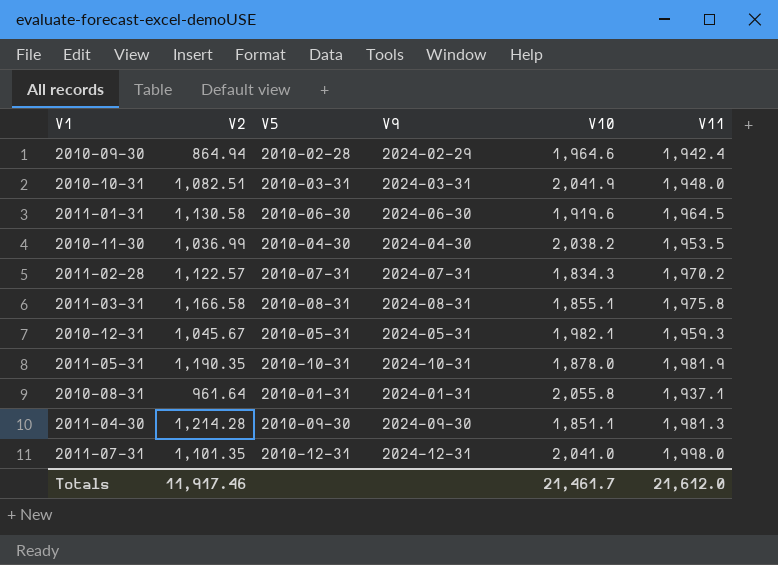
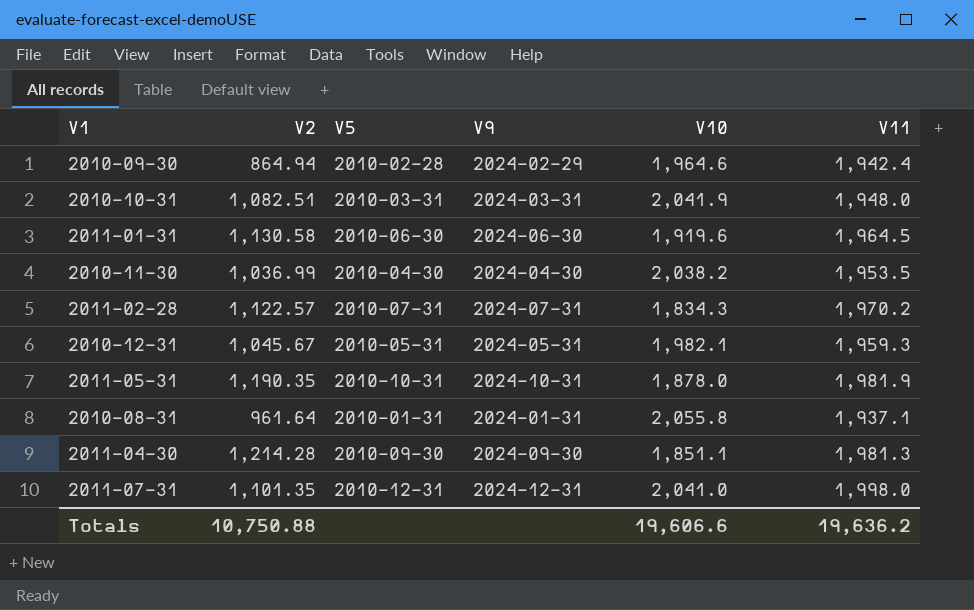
row 2011-03-31: 1,166.58 | 2010-08-31 | 2024-08-31 | 1,855.1 | 1,975.8 -> none
Totals | V2: 11,917.46 -> 10,750.88
Totals | V10: 21,461.7 -> 19,606.6
Totals | V11: 21,612.0 -> 19,636.2

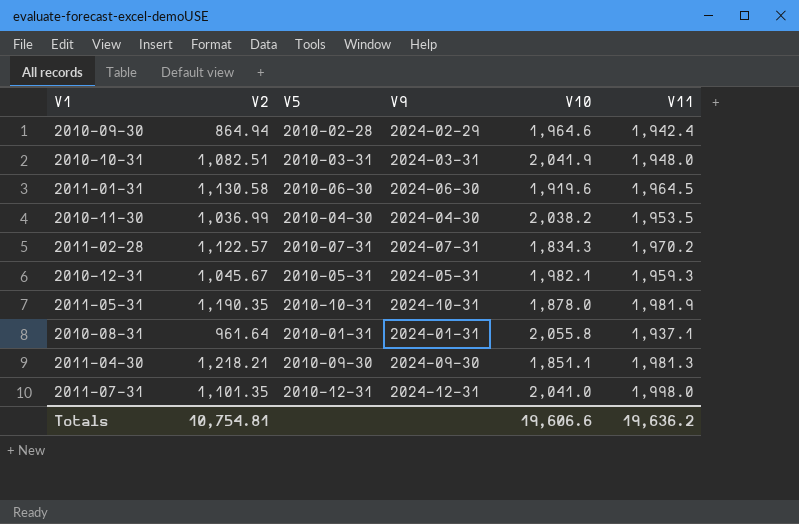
2011-04-30 | V2: 1,214.28 -> 1,218.21
Totals | V2: 10,750.88 -> 10,754.81

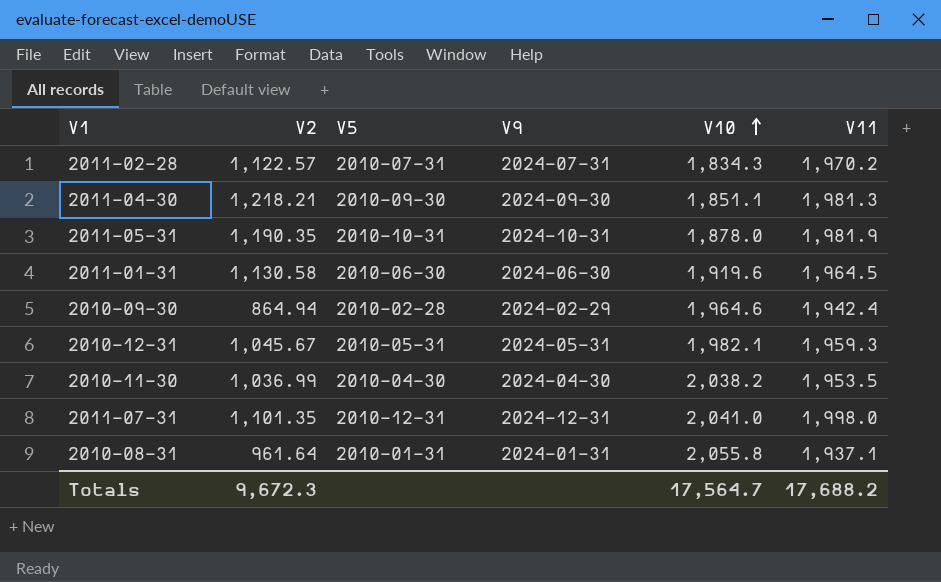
row order: none -> V10 ascending
row 2010-10-31: 1,082.51 | 2010-03-31 | 2024-03-31 | 2,041.9 | 1,948.0 -> none
Totals | V2: 10,754.81 -> 9,672.3
Totals | V10: 19,606.6 -> 17,564.7
Totals | V11: 19,636.2 -> 17,688.2

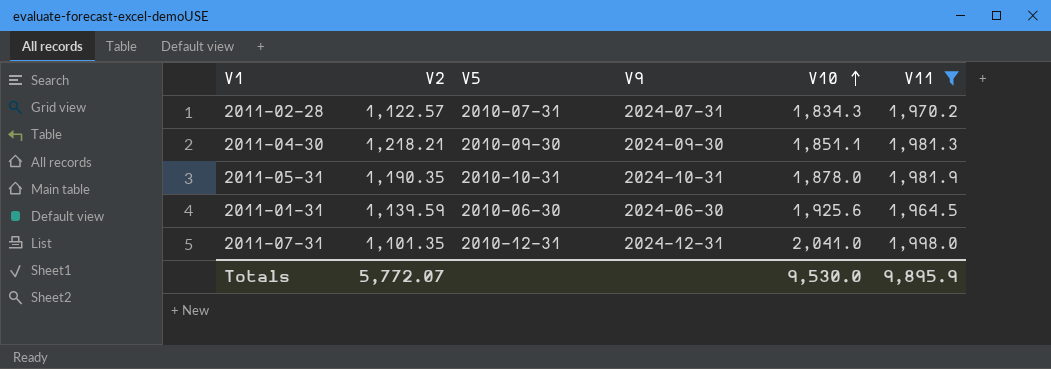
filter: none -> V11 >= 1,964.5
2011-01-31 | V2: 1,130.58 -> 1,139.59
2011-01-31 | V10: 1,919.6 -> 1,925.6
Totals | V2: 9,672.3 -> 5,772.07
Totals | V10: 17,564.7 -> 9,530.0
Totals | V11: 17,688.2 -> 9,895.9

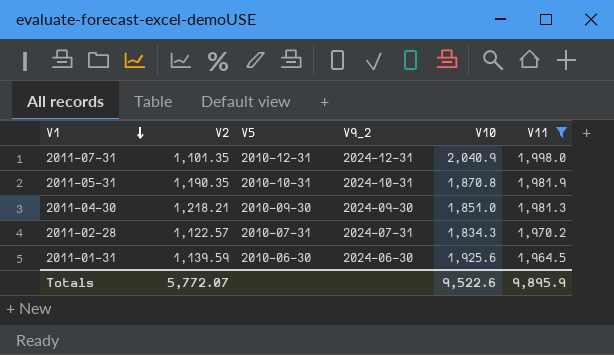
row order: V10 ascending -> V1 descending
column name: V9 -> V9_2
2011-07-31 | V10: 2,041.0 -> 2,040.9
2011-05-31 | V10: 1,878.0 -> 1,870.8
2011-04-30 | V10: 1,851.1 -> 1,851.0
Totals | V10: 9,530.0 -> 9,522.6

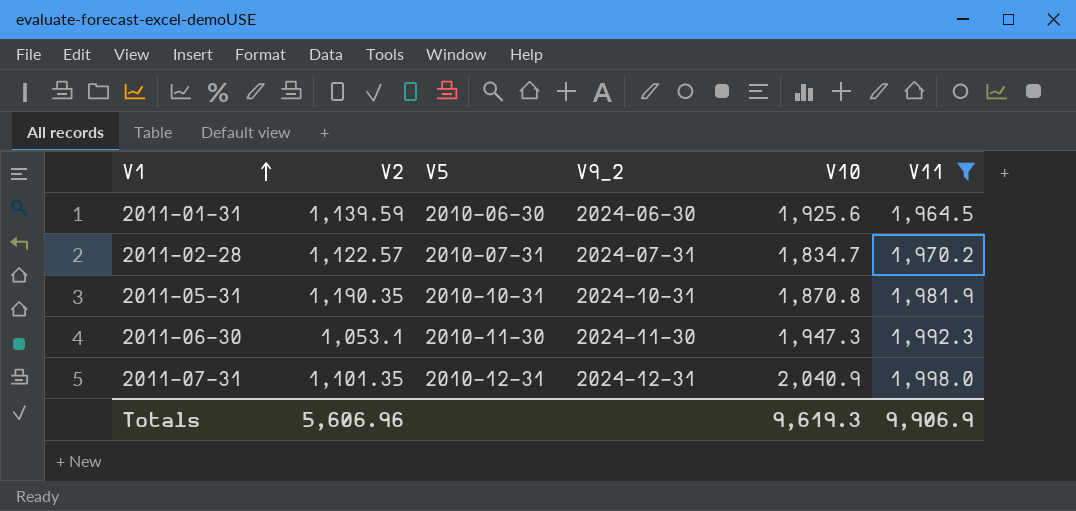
row order: V1 descending -> V1 ascending
row 2011-04-30: 1,218.21 | 2010-09-30 | 2024-09-30 | 1,851.0 | 1,981.3 -> none
2011-02-28 | V10: 1,834.3 -> 1,834.7
row 2011-06-30: none -> 1,053.1 | 2010-11-30 | 2024-11-30 | 1,947.3 | 1,992.3
Totals | V2: 5,772.07 -> 5,606.96
Totals | V10: 9,522.6 -> 9,619.3
Totals | V11: 9,895.9 -> 9,906.9

